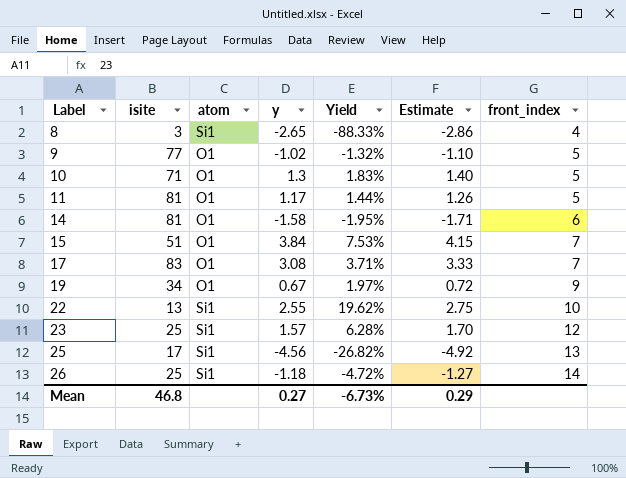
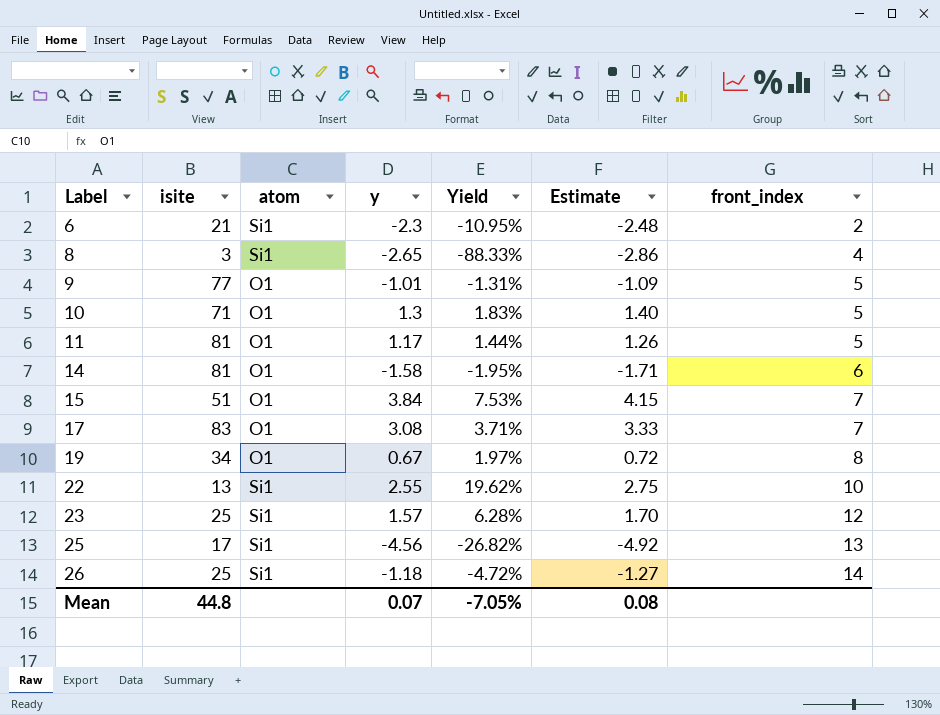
row 6: none -> 21 | Si1 | -2.3 | -10.95% | -2.48 | 2
9 | y: -1.02 -> -1.01
9 | Yield: -1.32% -> -1.31%
9 | Estimate: -1.10 -> -1.09
19 | front_index: 9 -> 8
Mean | isite: 46.8 -> 44.8
Mean | y: 0.27 -> 0.07
Mean | Yield: -6.73% -> -7.05%
Mean | Estimate: 0.29 -> 0.08

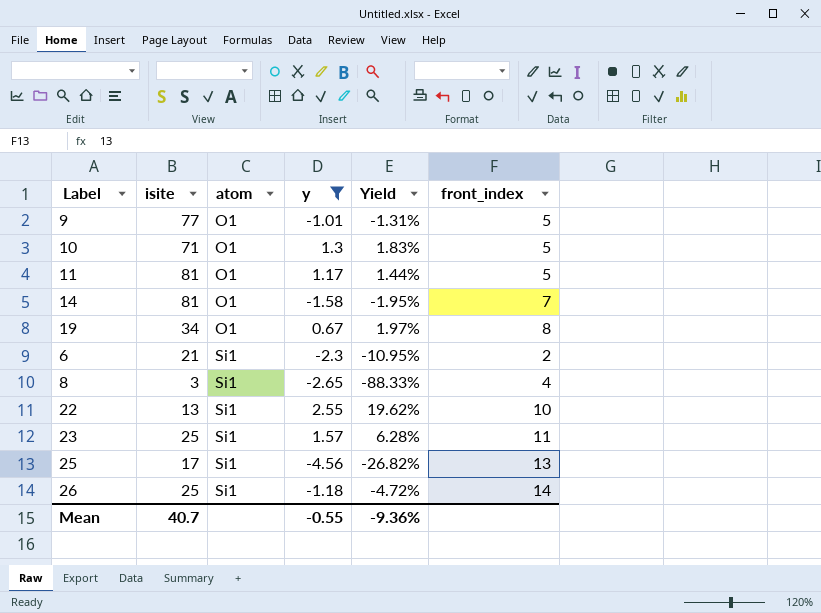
filter: none -> y <= 2.55
row order: Label ascending -> atom ascending
column Estimate | formula: [y] * 1.08 -> none
14 | front_index: 6 -> 7
23 | front_index: 12 -> 11
Mean | isite: 44.8 -> 40.7
Mean | y: 0.07 -> -0.55
Mean | Yield: -7.05% -> -9.36%

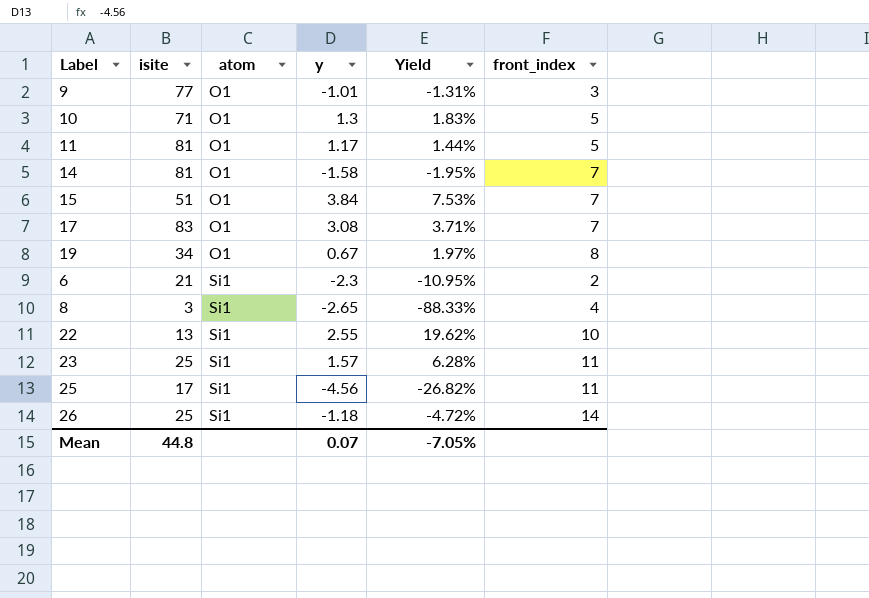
filter: y <= 2.55 -> none
9 | front_index: 5 -> 3
25 | front_index: 13 -> 11
Mean | isite: 40.7 -> 44.8
Mean | y: -0.55 -> 0.07
Mean | Yield: -9.36% -> -7.05%

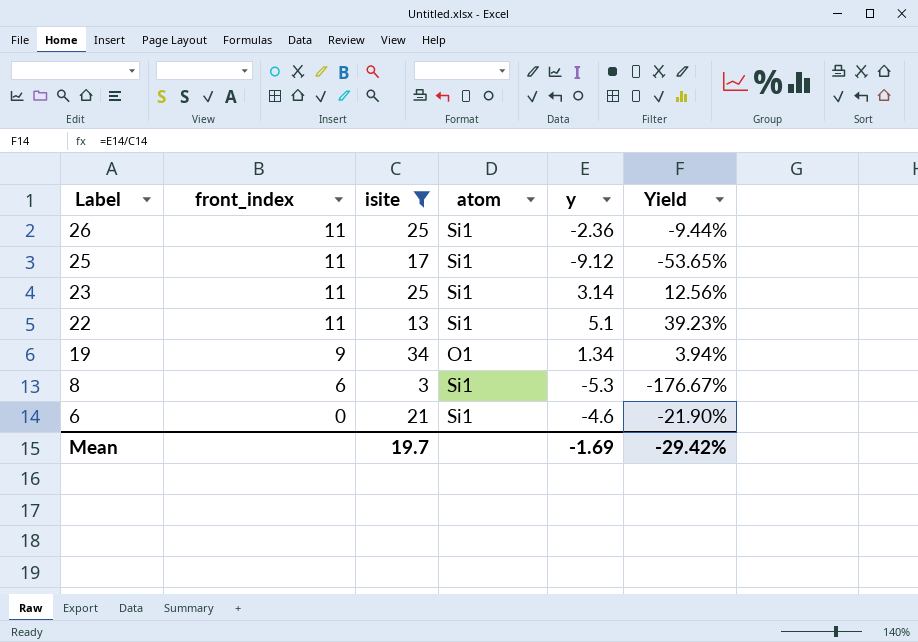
filter: none -> isite <= 34
row order: atom ascending -> Label descending
column front_index | position: 6 -> 2
26 | front_index: 14 -> 11
26 | y: -1.18 -> -2.36
26 | Yield: -4.72% -> -9.44%
25 | y: -4.56 -> -9.12
25 | Yield: -26.82% -> -53.65%
23 | y: 1.57 -> 3.14
23 | Yield: 6.28% -> 12.56%
22 | front_index: 10 -> 11
22 | y: 2.55 -> 5.1
22 | Yield: 19.62% -> 39.23%
19 | front_index: 8 -> 9
19 | y: 0.67 -> 1.34
19 | Yield: 1.97% -> 3.94%
8 | front_index: 4 -> 6
8 | y: -2.65 -> -5.3
8 | Yield: -88.33% -> -176.67%
6 | front_index: 2 -> 0
6 | y: -2.3 -> -4.6
6 | Yield: -10.95% -> -21.90%
Mean | isite: 44.8 -> 19.7
Mean | y: 0.07 -> -1.69
Mean | Yield: -7.05% -> -29.42%

